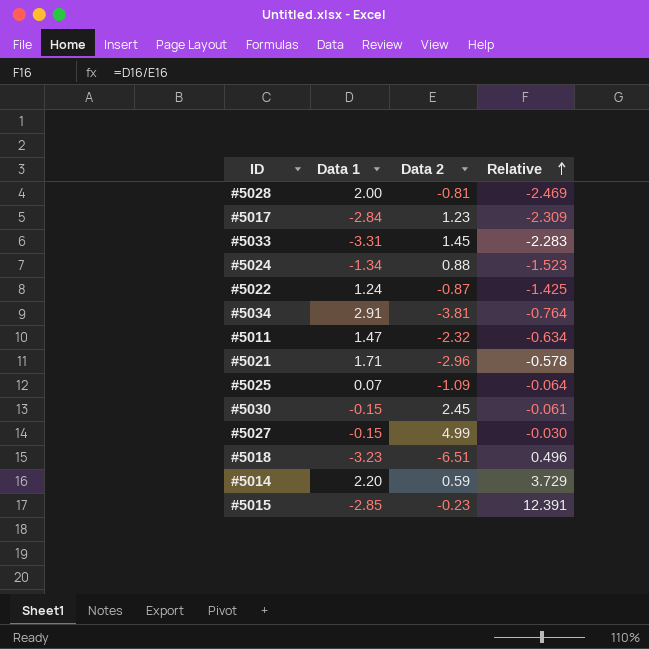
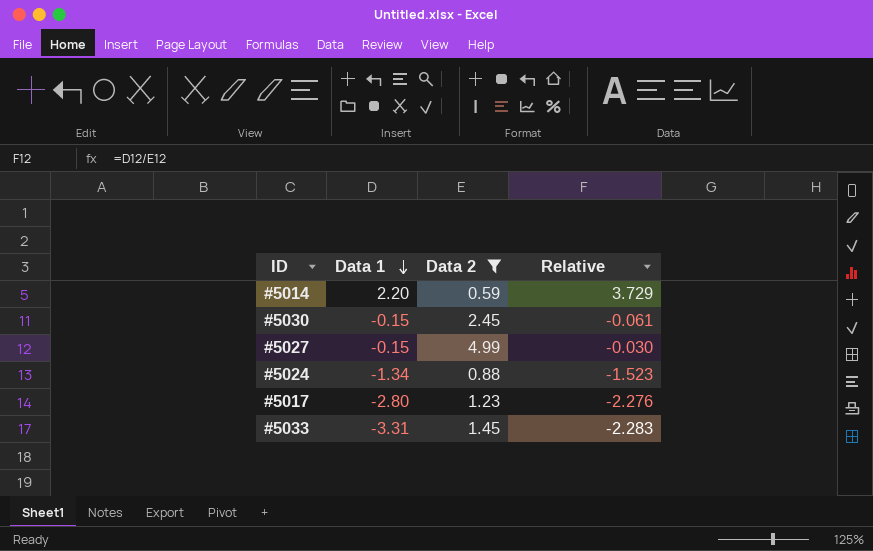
filter: none -> Data 2 >= 0.59
row order: Relative ascending -> Data 1 descending
#5017 | Data 1: -2.84 -> -2.80
#5017 | Relative: -2.309 -> -2.276

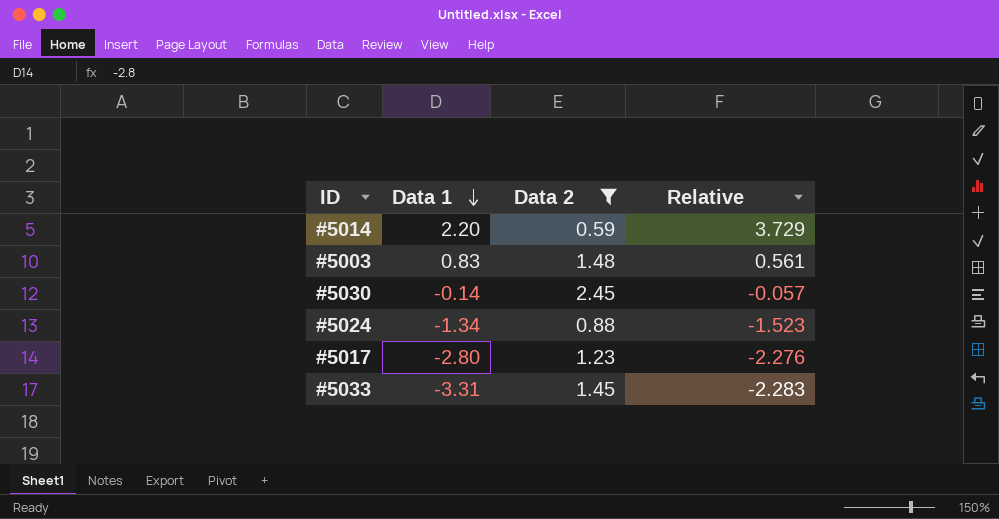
row #5027: -0.15 | 4.99 | -0.030 -> none
row #5003: none -> 0.83 | 1.48 | 0.561
#5030 | Data 1: -0.15 -> -0.14
#5030 | Relative: -0.061 -> -0.057

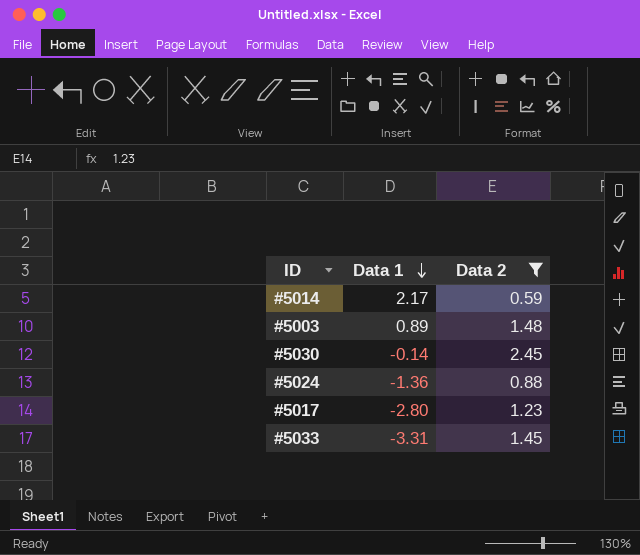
column Relative | formula: [Data 1] / [Data 2] -> none
#5014 | Data 1: 2.20 -> 2.17
#5003 | Data 1: 0.83 -> 0.89
#5024 | Data 1: -1.34 -> -1.36

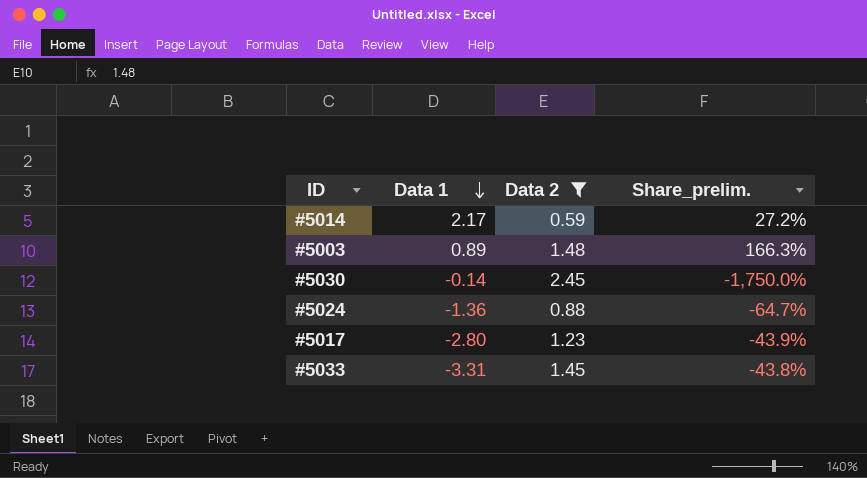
column Share_prelim. | formula: none -> [Data 2] / [Data 1]

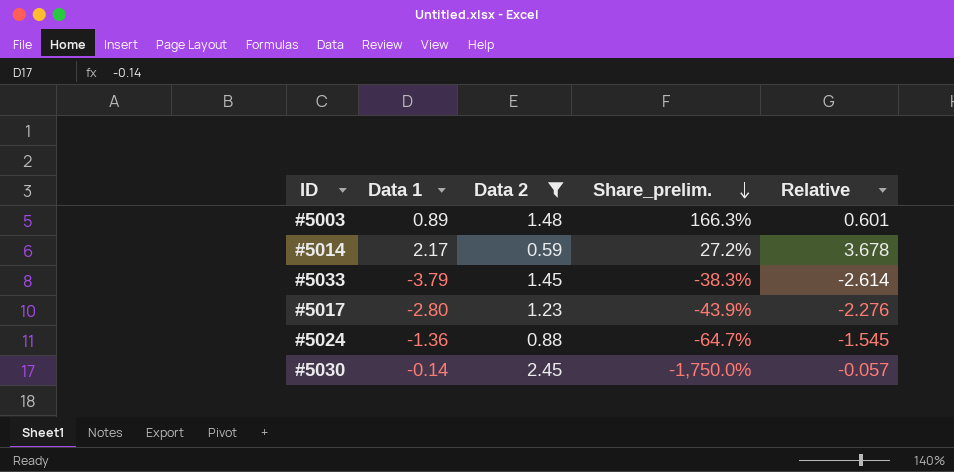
row order: Data 1 descending -> Share_prelim. descending
column Relative | formula: none -> [Data 1] / [Data 2]
#5033 | Data 1: -3.31 -> -3.79
#5033 | Share_prelim.: -43.8% -> -38.3%

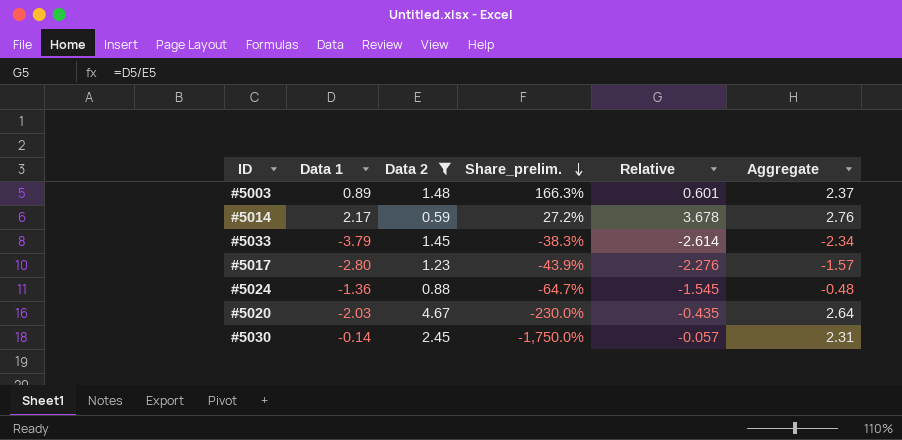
column Aggregate | formula: none -> [Data 1] + [Data 2]
row #5020: none -> -2.03 | 4.67 | -230.0% | -0.435 | 2.64

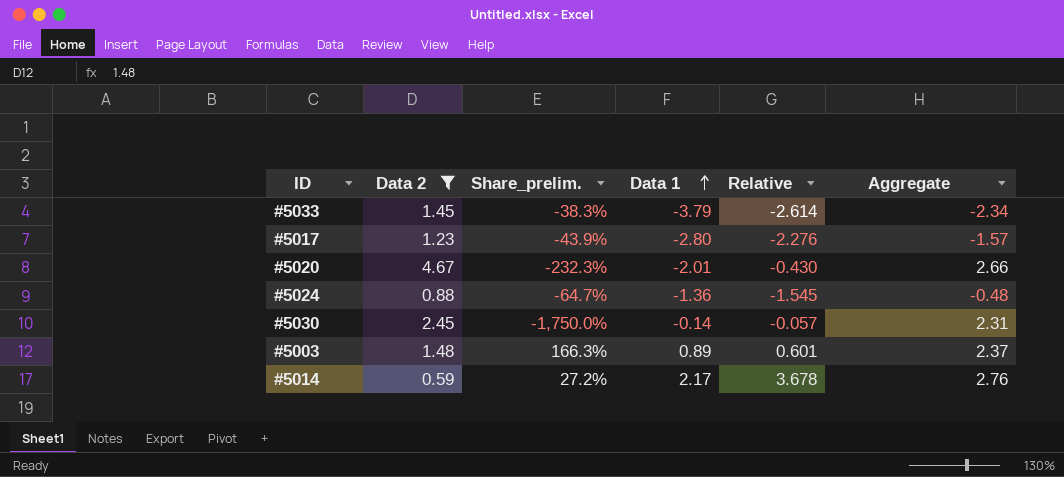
row order: Share_prelim. descending -> Data 1 ascending
column Data 1 | position: 2 -> 4
#5020 | Share_prelim.: -230.0% -> -232.3%
#5020 | Data 1: -2.03 -> -2.01
#5020 | Relative: -0.435 -> -0.430
#5020 | Aggregate: 2.64 -> 2.66

